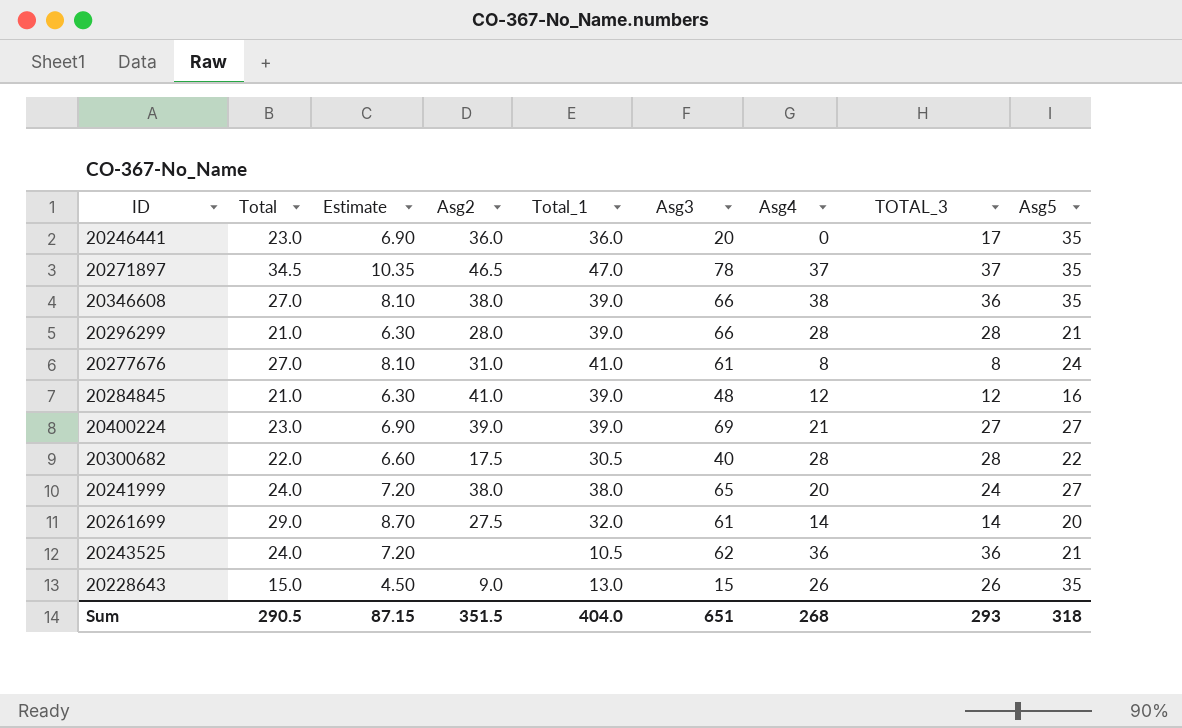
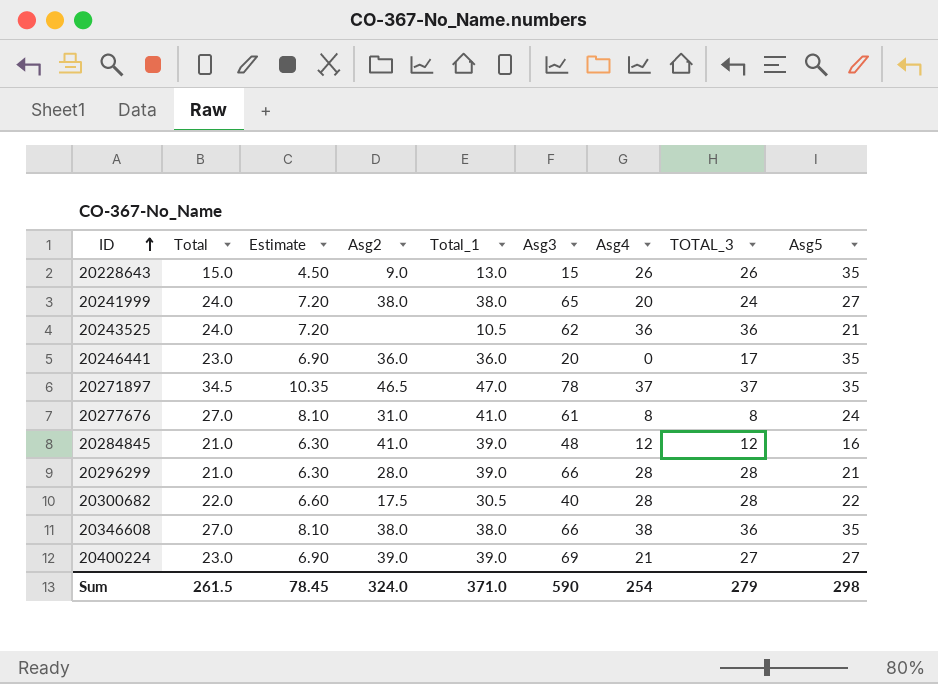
row order: none -> ID ascending
row 20261699: 29.0 | 8.70 | 27.5 | 32.0 | 61 | 14 | 14 | 20 -> none
20346608 | Total_1: 39.0 -> 38.0
Sum | Total: 290.5 -> 261.5
Sum | Estimate: 87.15 -> 78.45
Sum | Asg2: 351.5 -> 324.0
Sum | Total_1: 404.0 -> 371.0
Sum | Asg3: 651 -> 590
Sum | Asg4: 268 -> 254
Sum | TOTAL_3: 293 -> 279
Sum | Asg5: 318 -> 298

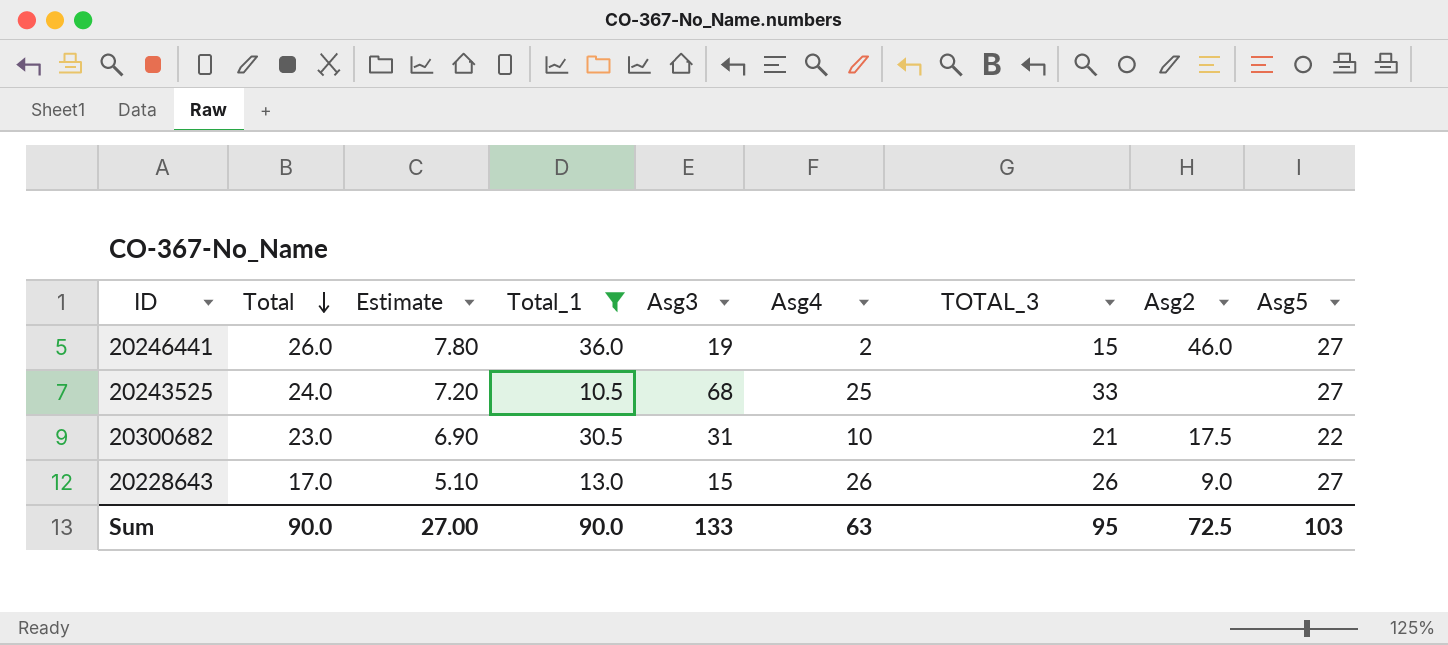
filter: none -> Total_1 <= 36.0
row order: ID ascending -> Total descending
column Asg2 | position: 4 -> 8
20246441 | Total: 23.0 -> 26.0
20246441 | Estimate: 6.90 -> 7.80
20246441 | Asg3: 20 -> 19
20246441 | Asg4: 0 -> 2
20246441 | TOTAL_3: 17 -> 15
20246441 | Asg2: 36.0 -> 46.0
20246441 | Asg5: 35 -> 27
20243525 | Asg3: 62 -> 68
20243525 | Asg4: 36 -> 25
20243525 | TOTAL_3: 36 -> 33
20243525 | Asg5: 21 -> 27
20300682 | Total: 22.0 -> 23.0
20300682 | Estimate: 6.60 -> 6.90
20300682 | Asg3: 40 -> 31
20300682 | Asg4: 28 -> 10
20300682 | TOTAL_3: 28 -> 21
20228643 | Total: 15.0 -> 17.0
20228643 | Estimate: 4.50 -> 5.10
20228643 | Asg5: 35 -> 27
Sum | Total: 261.5 -> 90.0
Sum | Estimate: 78.45 -> 27.00
Sum | Total_1: 371.0 -> 90.0
Sum | Asg3: 590 -> 133
Sum | Asg4: 254 -> 63
Sum | TOTAL_3: 279 -> 95
Sum | Asg2: 324.0 -> 72.5
Sum | Asg5: 298 -> 103

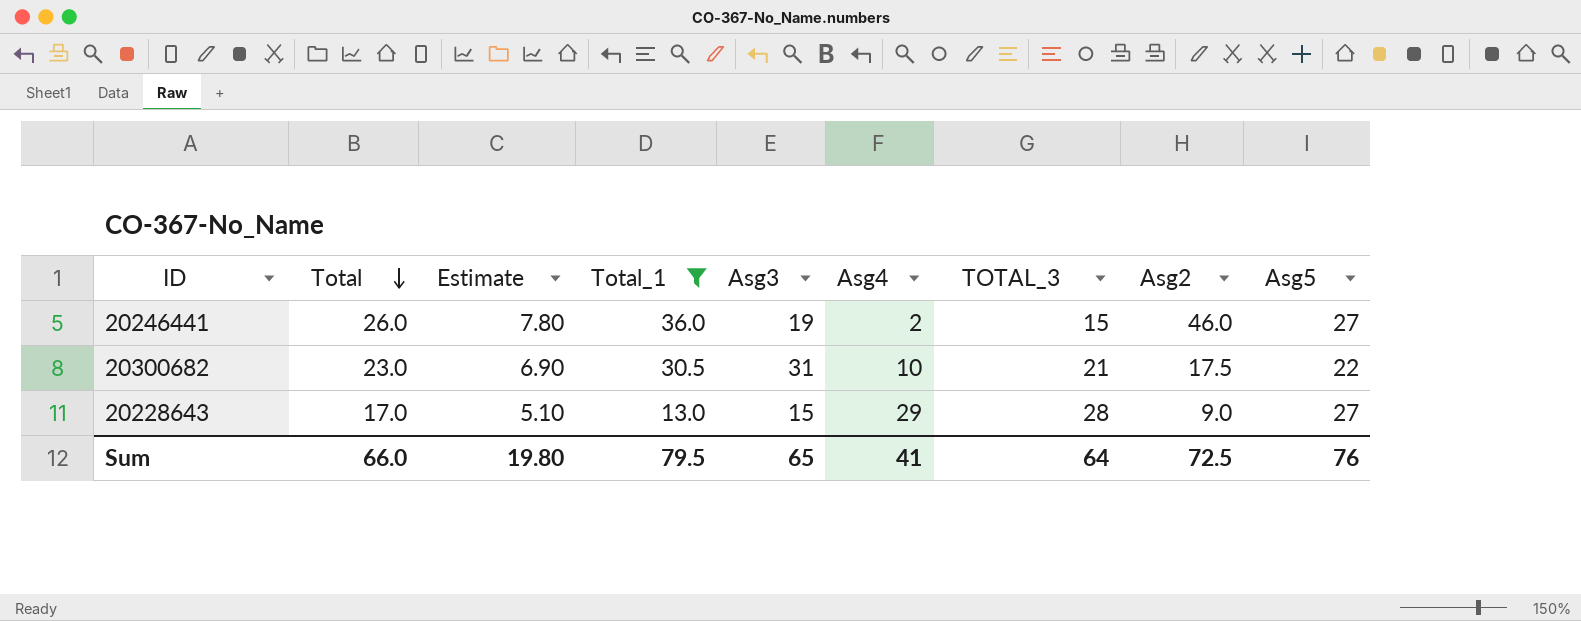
row 20243525: 24.0 | 7.20 | 10.5 | 68 | 25 | 33 | none | 27 -> none
20228643 | Asg4: 26 -> 29
20228643 | TOTAL_3: 26 -> 28
Sum | Total: 90.0 -> 66.0
Sum | Estimate: 27.00 -> 19.80
Sum | Total_1: 90.0 -> 79.5
Sum | Asg3: 133 -> 65
Sum | Asg4: 63 -> 41
Sum | TOTAL_3: 95 -> 64
Sum | Asg5: 103 -> 76

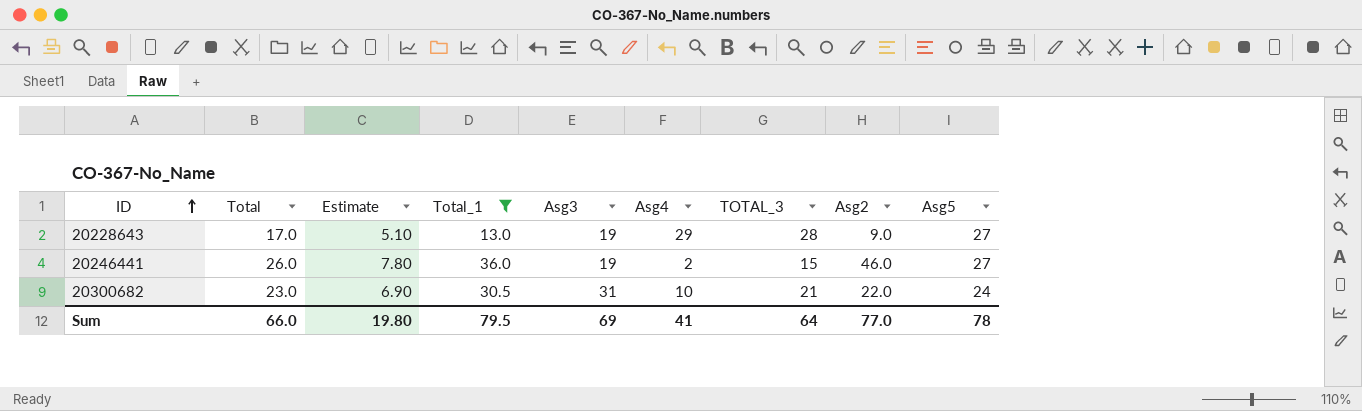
row order: Total descending -> ID ascending
20228643 | Asg3: 15 -> 19
20300682 | Asg2: 17.5 -> 22.0
20300682 | Asg5: 22 -> 24
Sum | Asg3: 65 -> 69
Sum | Asg2: 72.5 -> 77.0
Sum | Asg5: 76 -> 78

